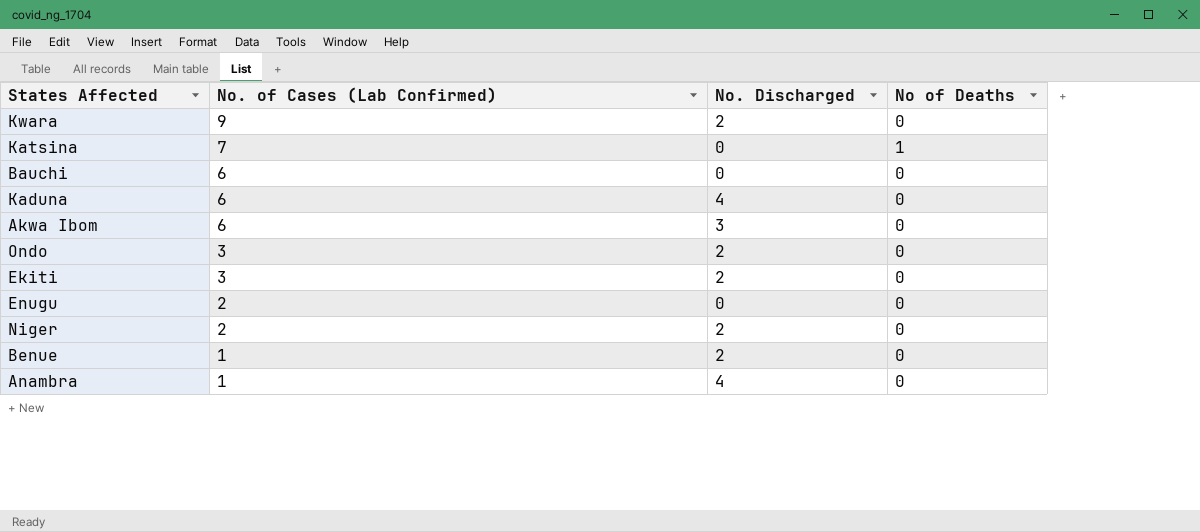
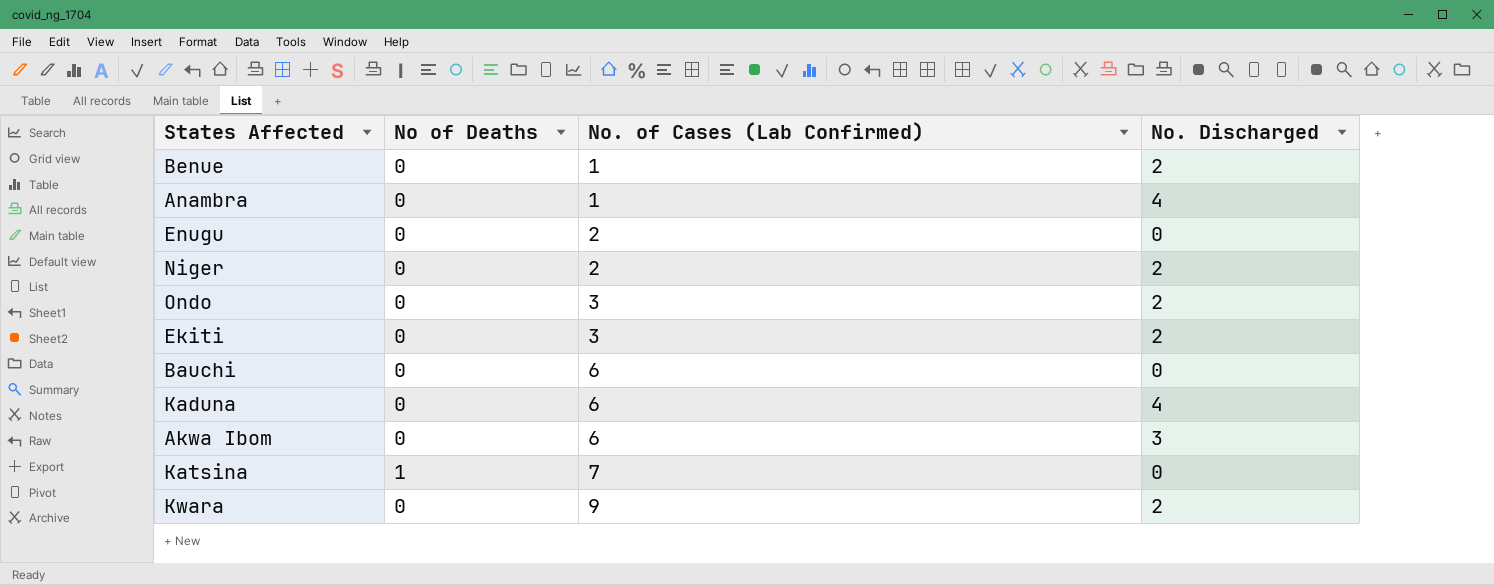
row order: No. of Cases (Lab Confirmed) descending -> No. of Cases (Lab Confirmed) ascending
column No of Deaths | position: 4 -> 2

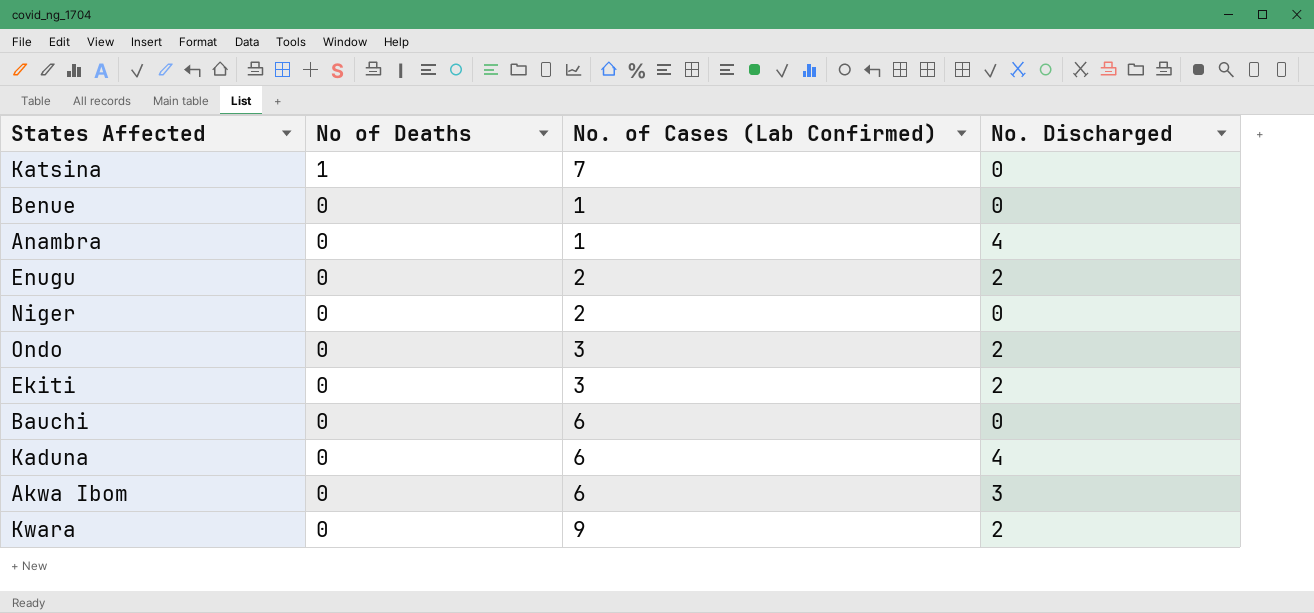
row order: No. of Cases (Lab Confirmed) ascending -> No of Deaths descending
Benue | No. Discharged: 2 -> 0
Enugu | No. Discharged: 0 -> 2
Niger | No. Discharged: 2 -> 0

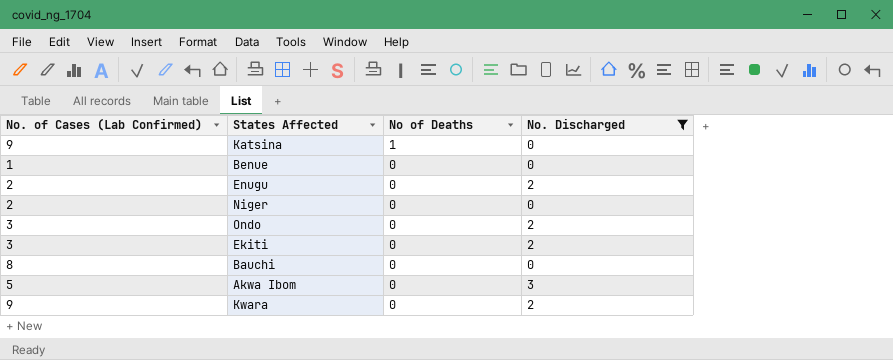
filter: none -> No. Discharged != 4
column No. of Cases (Lab Confirmed) | position: 3 -> 1
Katsina | No. of Cases (Lab Confirmed): 7 -> 9
Bauchi | No. of Cases (Lab Confirmed): 6 -> 8
Akwa Ibom | No. of Cases (Lab Confirmed): 6 -> 5

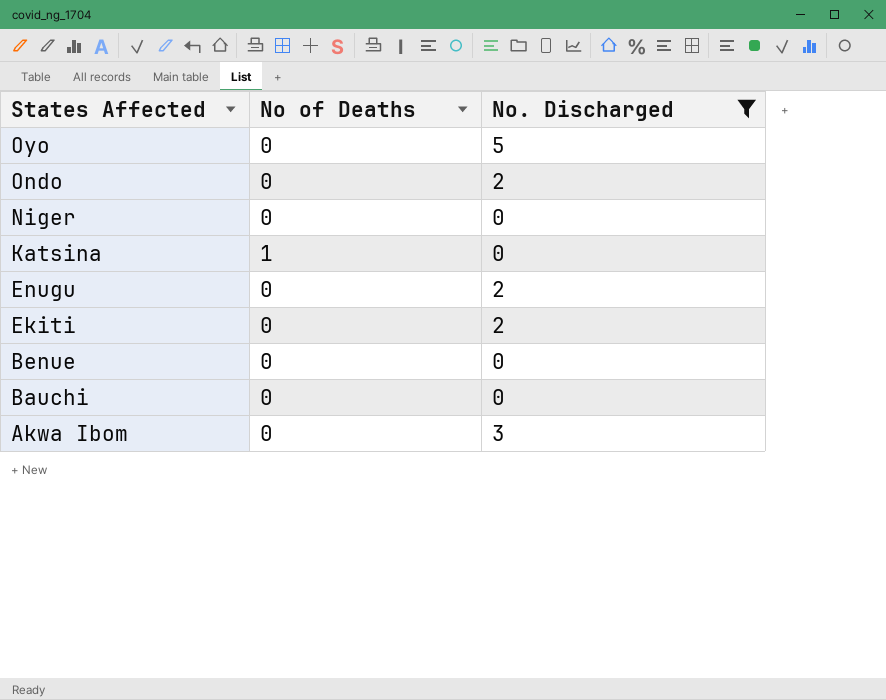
row order: No of Deaths descending -> States Affected descending
column No. of Cases (Lab Confirmed) | position: 1 -> none
row Kwara: 9 | 0 | 2 -> none
row Oyo: none -> 0 | 5

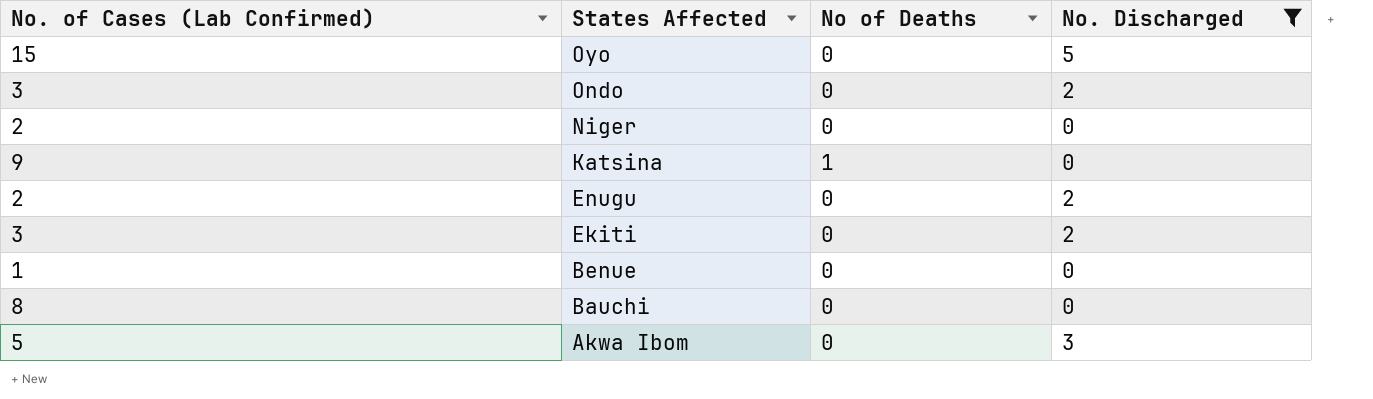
column No. of Cases (Lab Confirmed) | position: none -> 1

